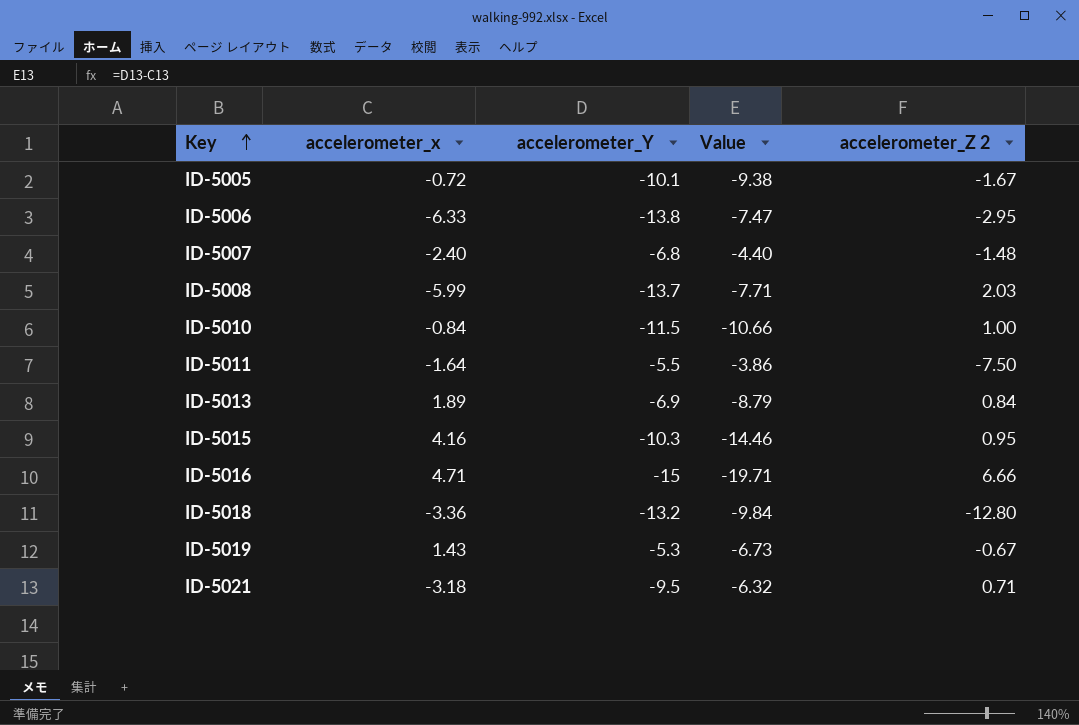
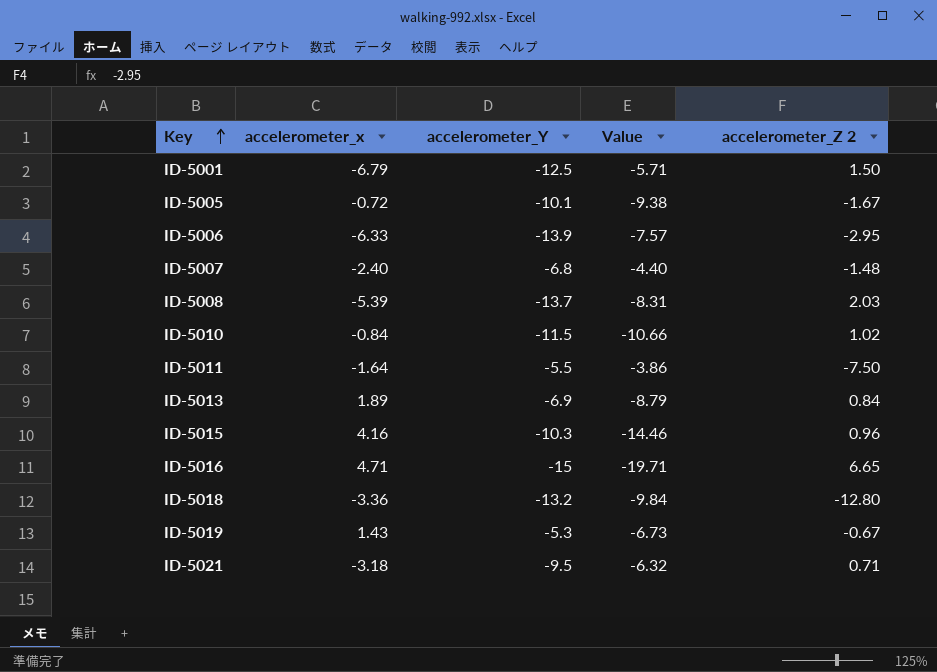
row ID-5001: none -> -6.79 | -12.5 | -5.71 | 1.50
ID-5006 | accelerometer_Y: -13.8 -> -13.9
ID-5006 | Value: -7.47 -> -7.57
ID-5008 | accelerometer_x: -5.99 -> -5.39
ID-5008 | Value: -7.71 -> -8.31
ID-5010 | accelerometer_Z 2: 1.00 -> 1.02
ID-5015 | accelerometer_Z 2: 0.95 -> 0.96
ID-5016 | accelerometer_Z 2: 6.66 -> 6.65

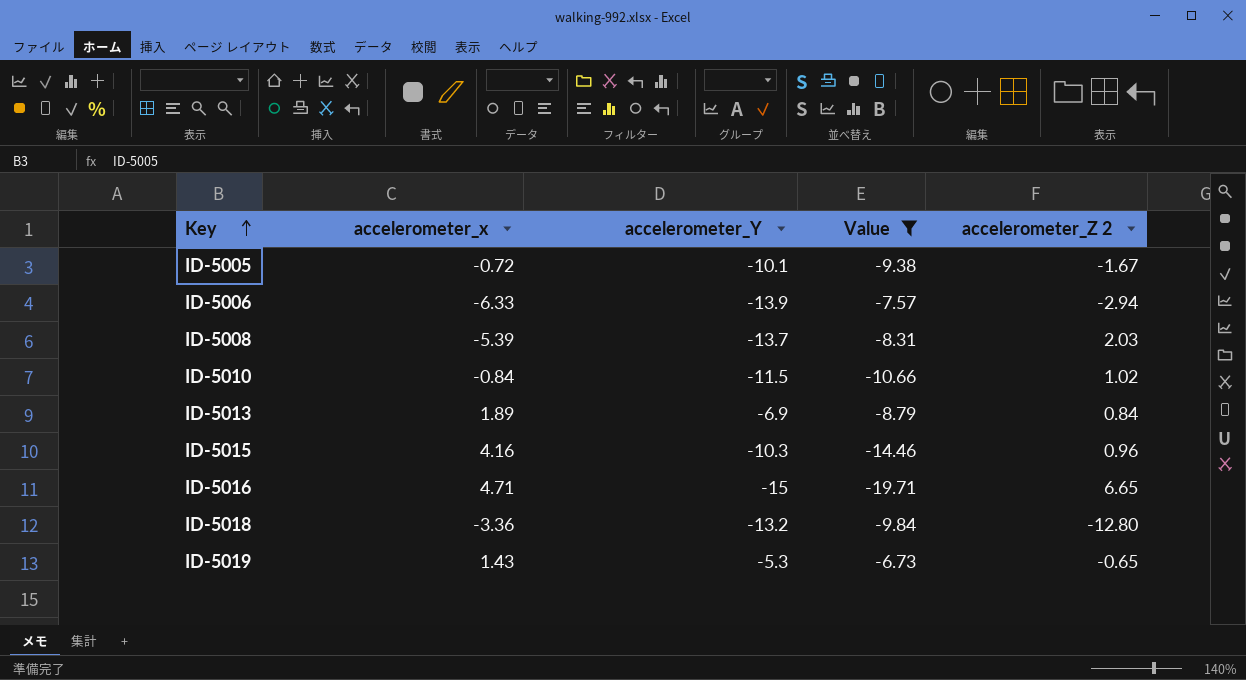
filter: none -> Value <= -6.73
ID-5006 | accelerometer_Z 2: -2.95 -> -2.94
ID-5019 | accelerometer_Z 2: -0.67 -> -0.65

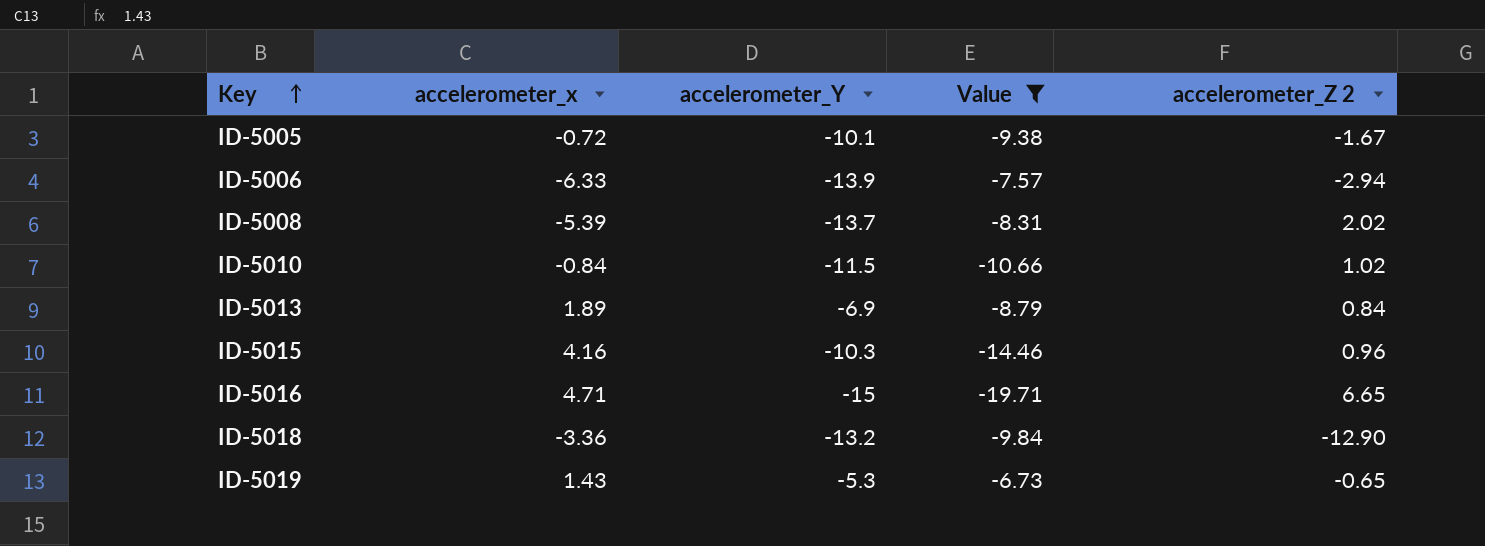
ID-5008 | accelerometer_Z 2: 2.03 -> 2.02
ID-5018 | accelerometer_Z 2: -12.80 -> -12.90

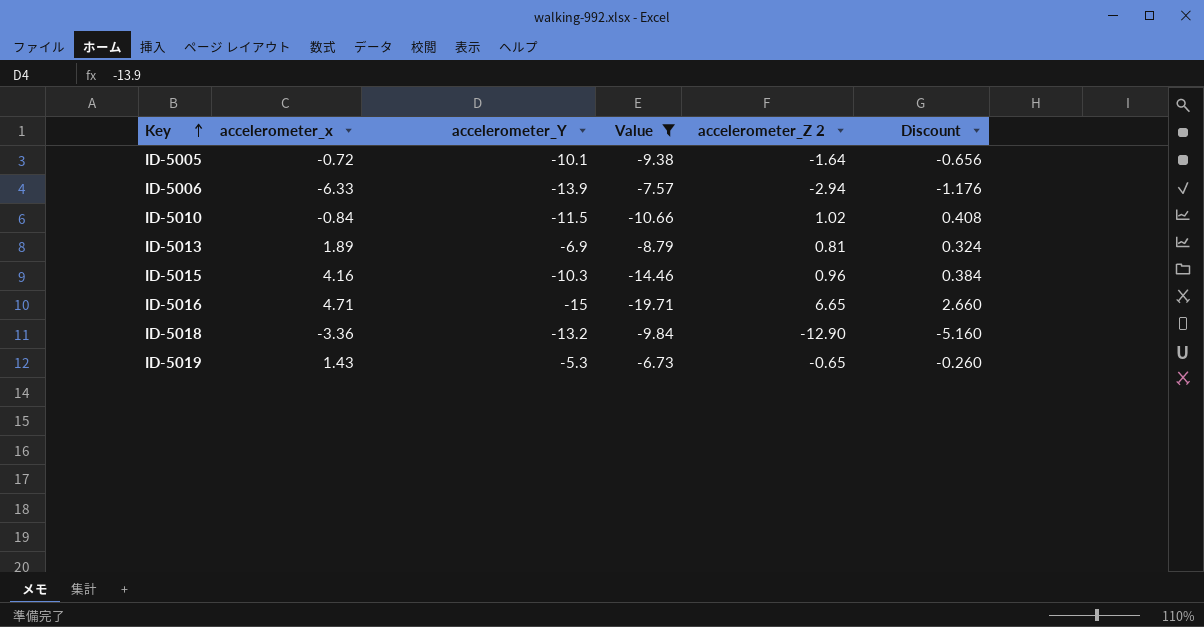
column Discount | formula: none -> [accelerometer_Z 2] * 0.4
row ID-5008: -5.39 | -13.7 | -8.31 | 2.02 -> none
ID-5005 | accelerometer_Z 2: -1.67 -> -1.64
ID-5013 | accelerometer_Z 2: 0.84 -> 0.81

